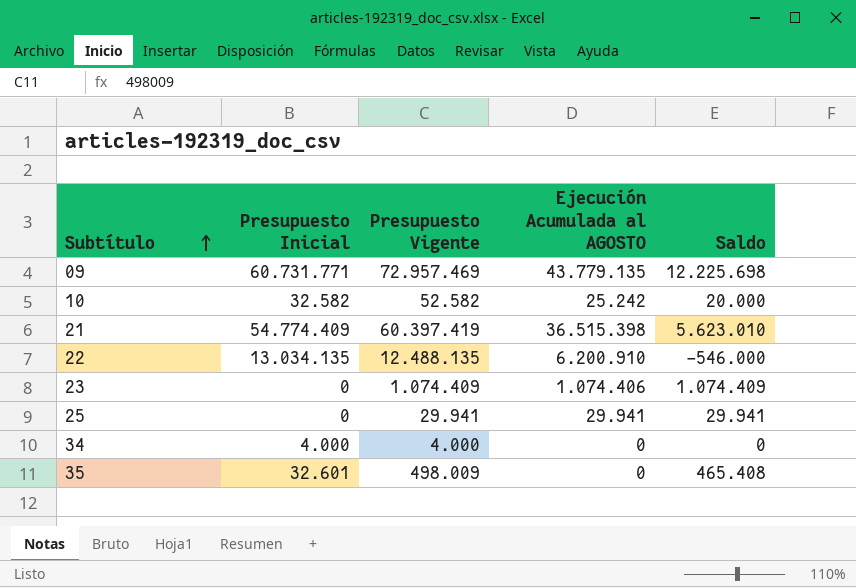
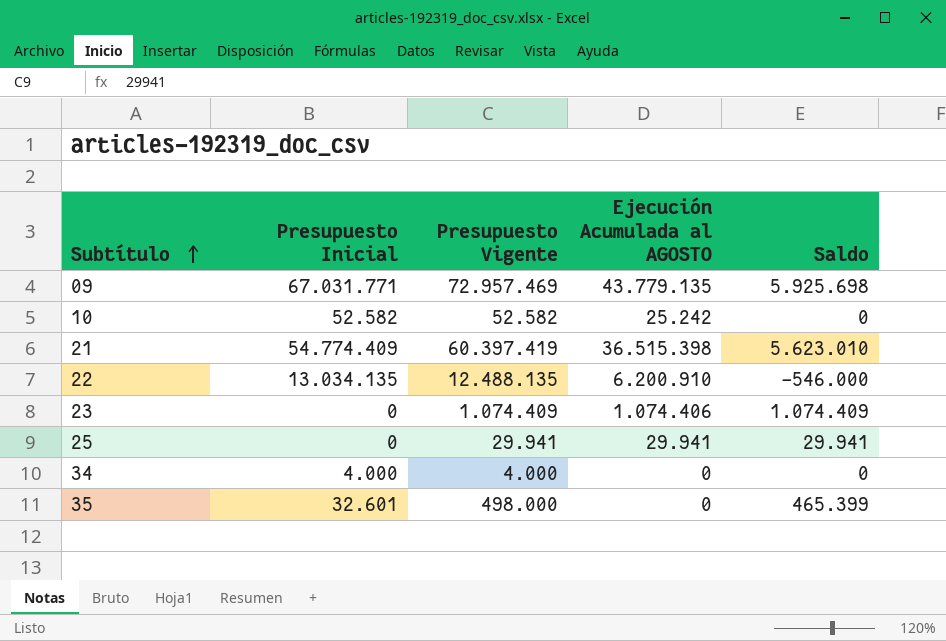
09 | Presupuesto Inicial: 60.731.771 -> 67.031.771
09 | Saldo: 12.225.698 -> 5.925.698
10 | Presupuesto Inicial: 32.582 -> 52.582
10 | Saldo: 20.000 -> 0
35 | Presupuesto Vigente: 498.009 -> 498.000
35 | Saldo: 465.408 -> 465.399

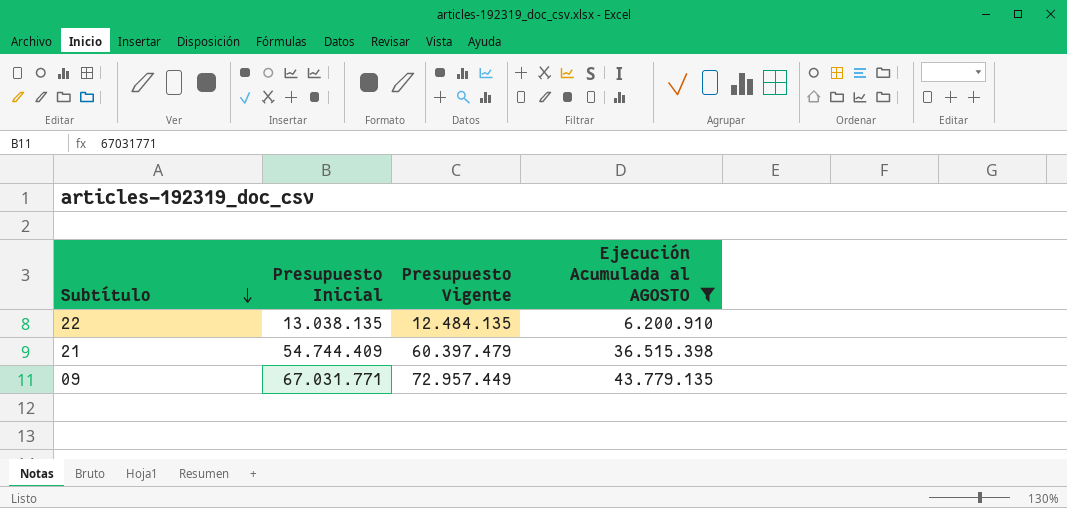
filter: none -> Ejecución Acumulada al AGOSTO >= 6.200.910
row order: Subtítulo ascending -> Subtítulo descending
column Saldo | formula: [Presupuesto Vigente] - [Presupuesto Inicial] -> none
22 | Presupuesto Inicial: 13.034.135 -> 13.038.135
22 | Presupuesto Vigente: 12.488.135 -> 12.484.135
21 | Presupuesto Inicial: 54.774.409 -> 54.744.409
21 | Presupuesto Vigente: 60.397.419 -> 60.397.479
09 | Presupuesto Vigente: 72.957.469 -> 72.957.449

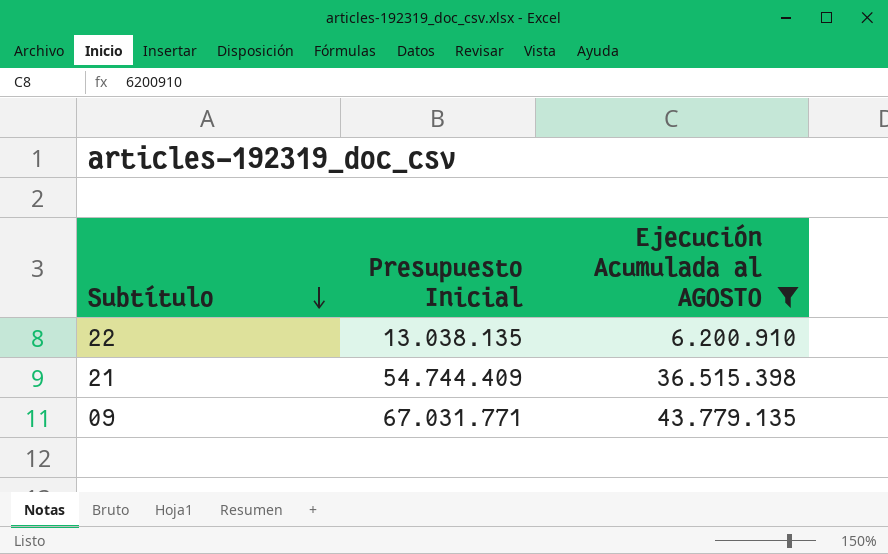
column Presupuesto Vigente | position: 3 -> none

